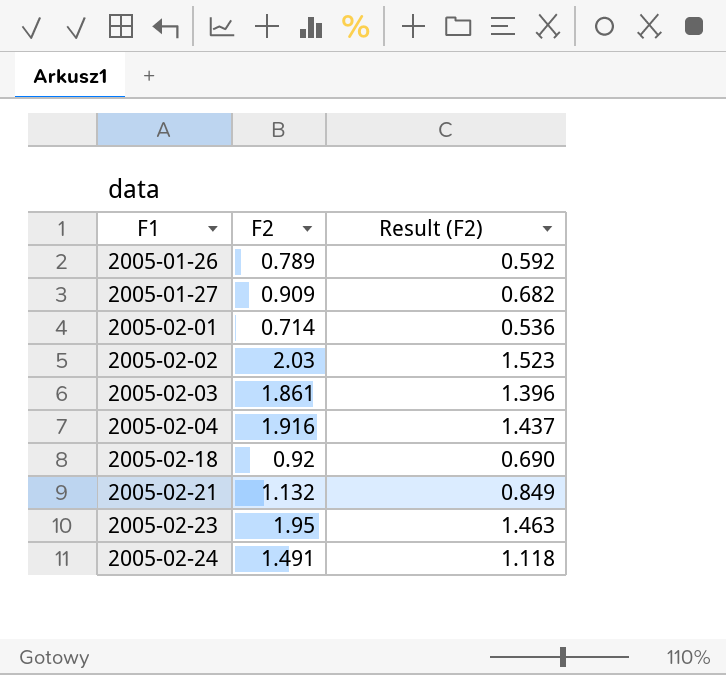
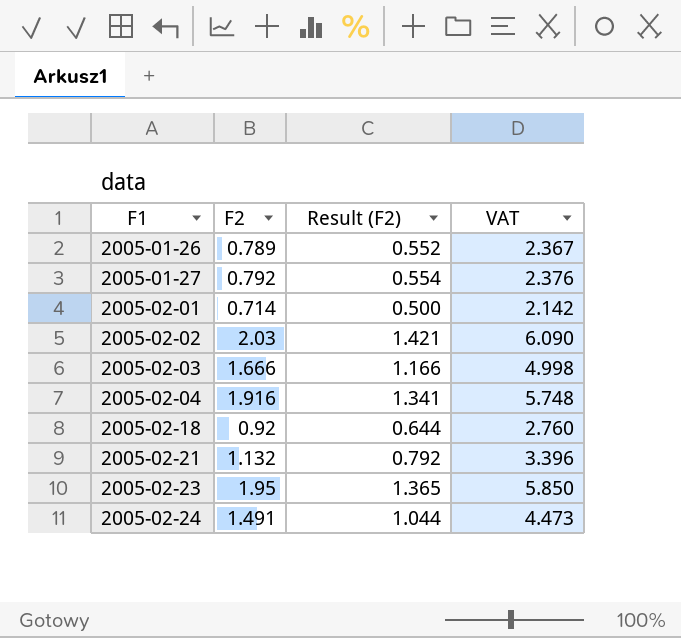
column Result (F2) | formula: [F2] * 0.75 -> [F2] * 0.7
column VAT | formula: none -> [F2] * 3
2005-01-27 | F2: 0.909 -> 0.792
2005-02-03 | F2: 1.861 -> 1.666

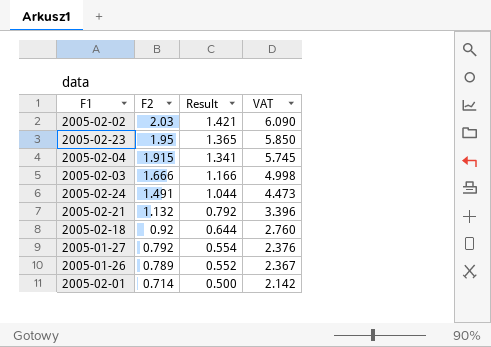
row order: F1 ascending -> F2 descending
column name: Result (F2) -> Result
2005-02-04 | F2: 1.916 -> 1.915
2005-02-04 | VAT: 5.748 -> 5.745

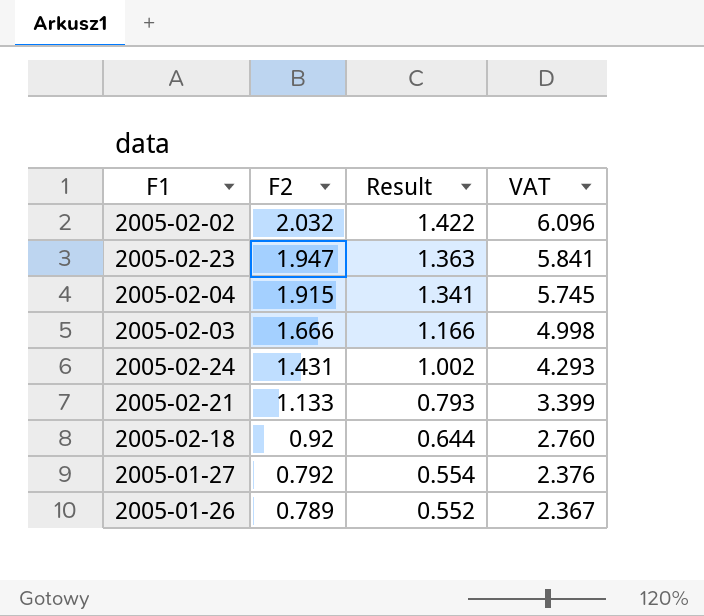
row 2005-02-01: 0.714 | 0.500 | 2.142 -> none
2005-02-02 | F2: 2.03 -> 2.032
2005-02-02 | Result: 1.421 -> 1.422
2005-02-02 | VAT: 6.090 -> 6.096
2005-02-23 | F2: 1.95 -> 1.947
2005-02-23 | Result: 1.365 -> 1.363
2005-02-23 | VAT: 5.850 -> 5.841
2005-02-24 | F2: 1.491 -> 1.431
2005-02-24 | Result: 1.044 -> 1.002
2005-02-24 | VAT: 4.473 -> 4.293
2005-02-21 | F2: 1.132 -> 1.133
2005-02-21 | Result: 0.792 -> 0.793
2005-02-21 | VAT: 3.396 -> 3.399

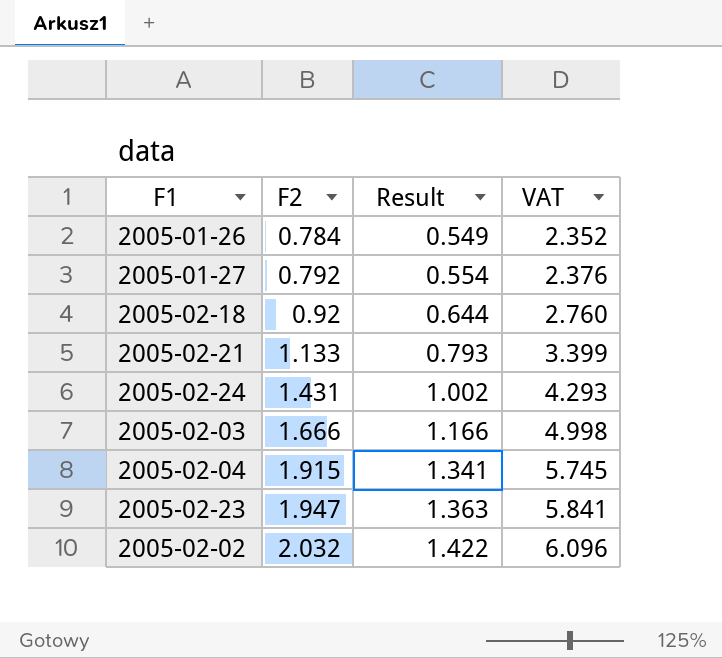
row order: F2 descending -> F2 ascending
2005-01-26 | F2: 0.789 -> 0.784
2005-01-26 | Result: 0.552 -> 0.549
2005-01-26 | VAT: 2.367 -> 2.352

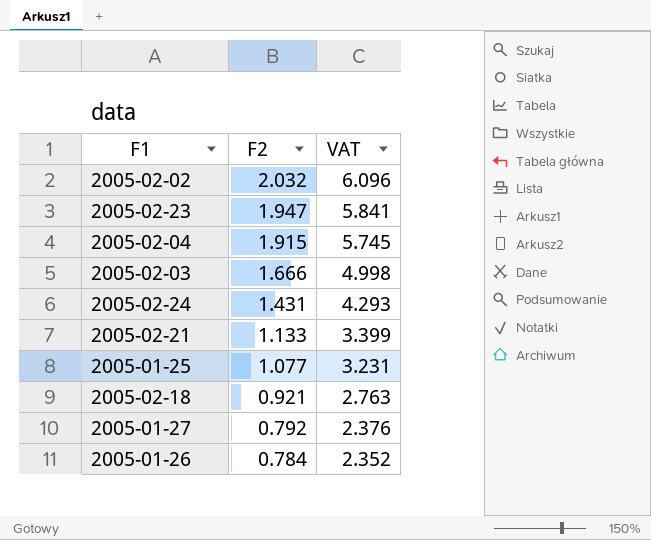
row order: F2 ascending -> F2 descending
column Result | formula: [F2] * 0.7 -> none
row 2005-01-25: none -> 1.077 | 3.231
2005-02-18 | F2: 0.92 -> 0.921
2005-02-18 | VAT: 2.760 -> 2.763

